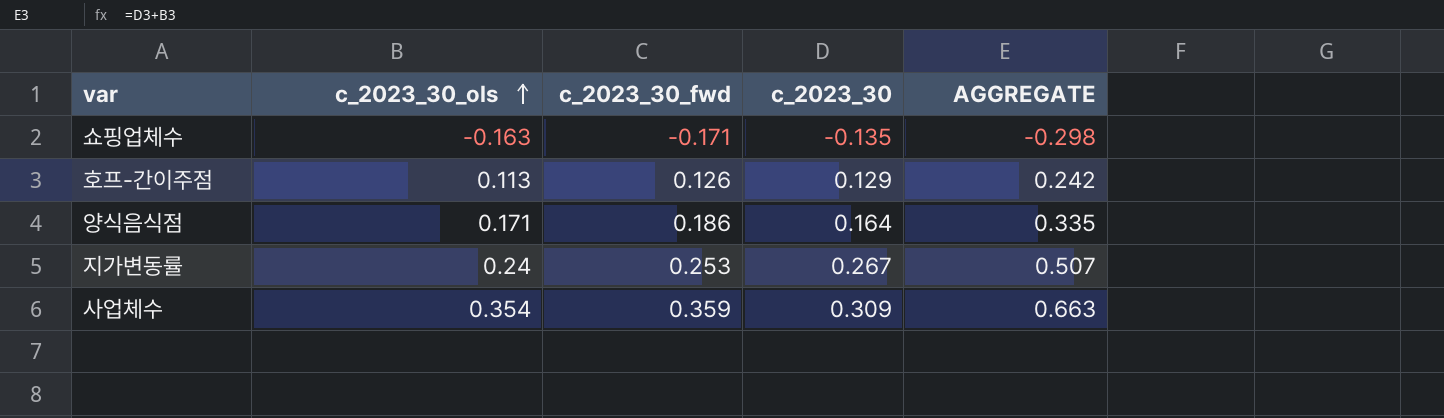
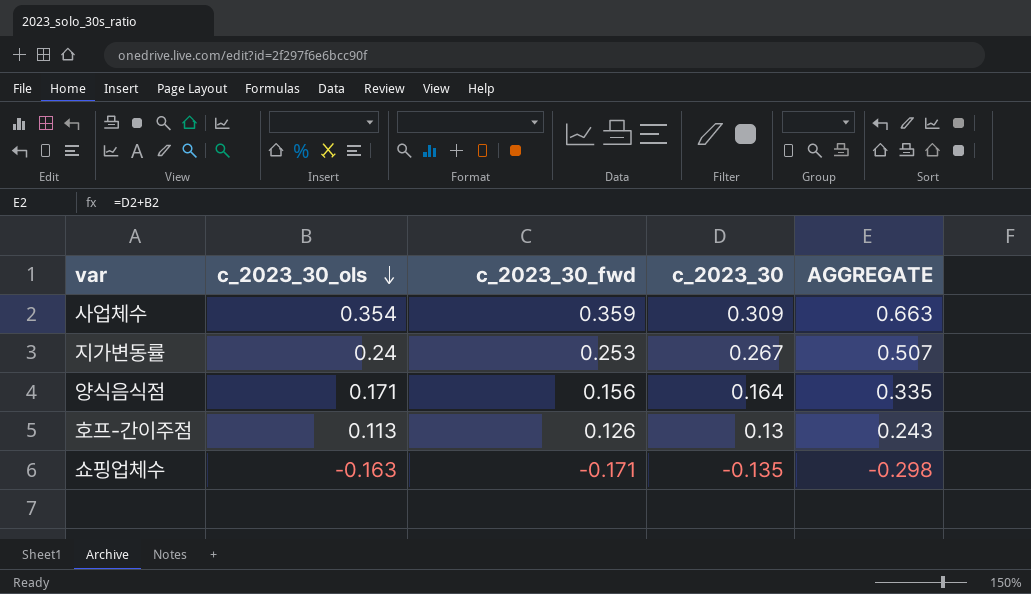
row order: c_2023_30_ols ascending -> c_2023_30_ols descending
양식음식점 | c_2023_30_fwd: 0.186 -> 0.156
호프-간이주점 | c_2023_30: 0.129 -> 0.13
호프-간이주점 | AGGREGATE: 0.242 -> 0.243

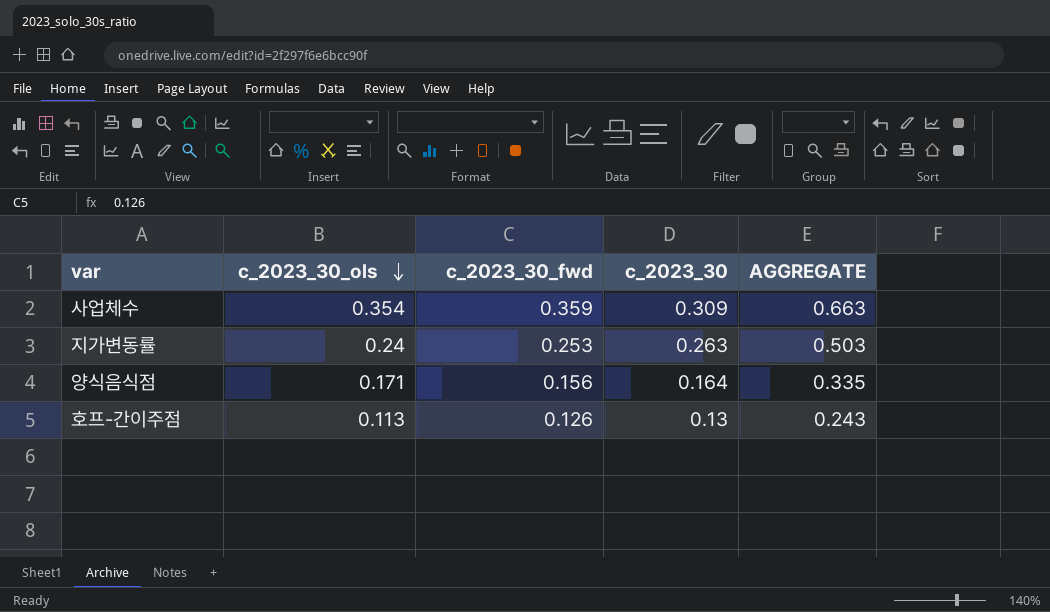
row 쇼핑업체수: -0.163 | -0.171 | -0.135 | -0.298 -> none
지가변동률 | c_2023_30: 0.267 -> 0.263
지가변동률 | AGGREGATE: 0.507 -> 0.503

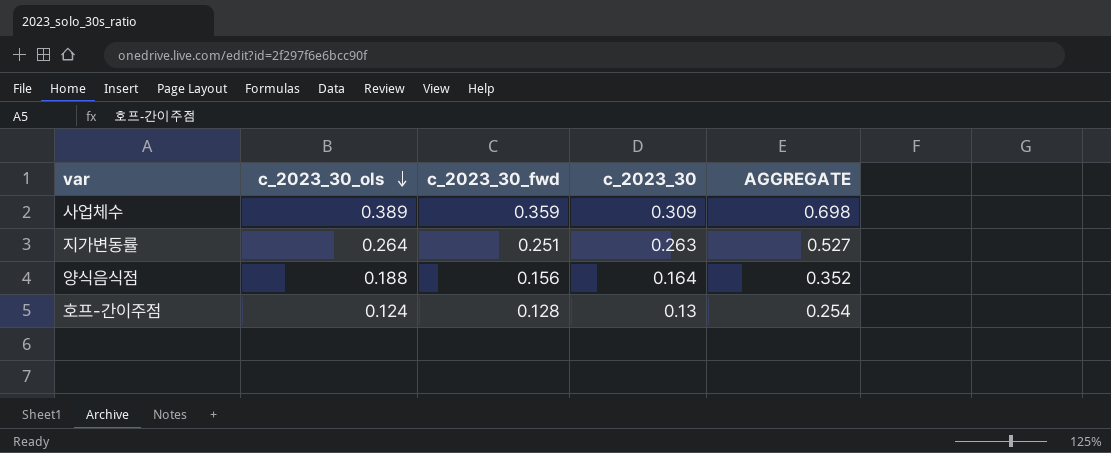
사업체수 | c_2023_30_ols: 0.354 -> 0.389
사업체수 | AGGREGATE: 0.663 -> 0.698
지가변동률 | c_2023_30_ols: 0.24 -> 0.264
지가변동률 | c_2023_30_fwd: 0.253 -> 0.251
지가변동률 | AGGREGATE: 0.503 -> 0.527
양식음식점 | c_2023_30_ols: 0.171 -> 0.188
양식음식점 | AGGREGATE: 0.335 -> 0.352
호프-간이주점 | c_2023_30_ols: 0.113 -> 0.124
호프-간이주점 | c_2023_30_fwd: 0.126 -> 0.128
호프-간이주점 | AGGREGATE: 0.243 -> 0.254

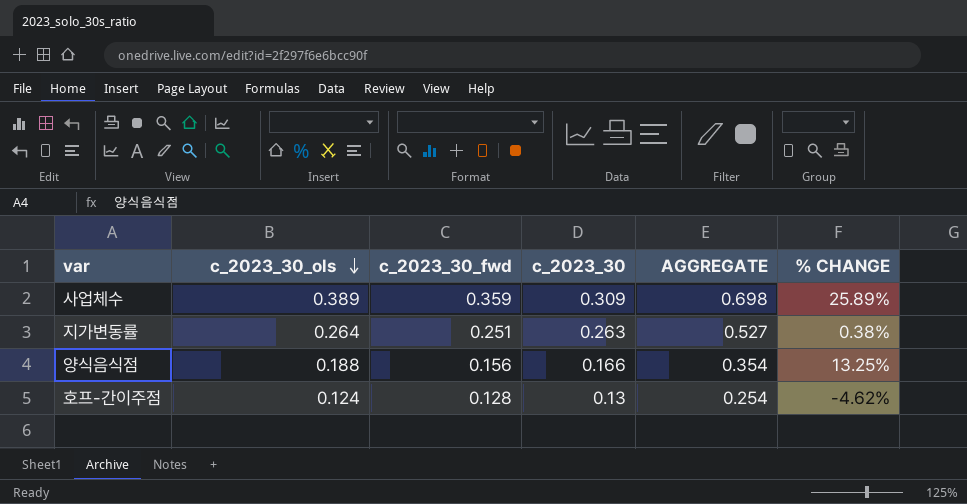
column % CHANGE | formula: none -> ([c_2023_30_ols] - [c_2023_30]) / [c_2023_30]
양식음식점 | c_2023_30: 0.164 -> 0.166
양식음식점 | AGGREGATE: 0.352 -> 0.354

